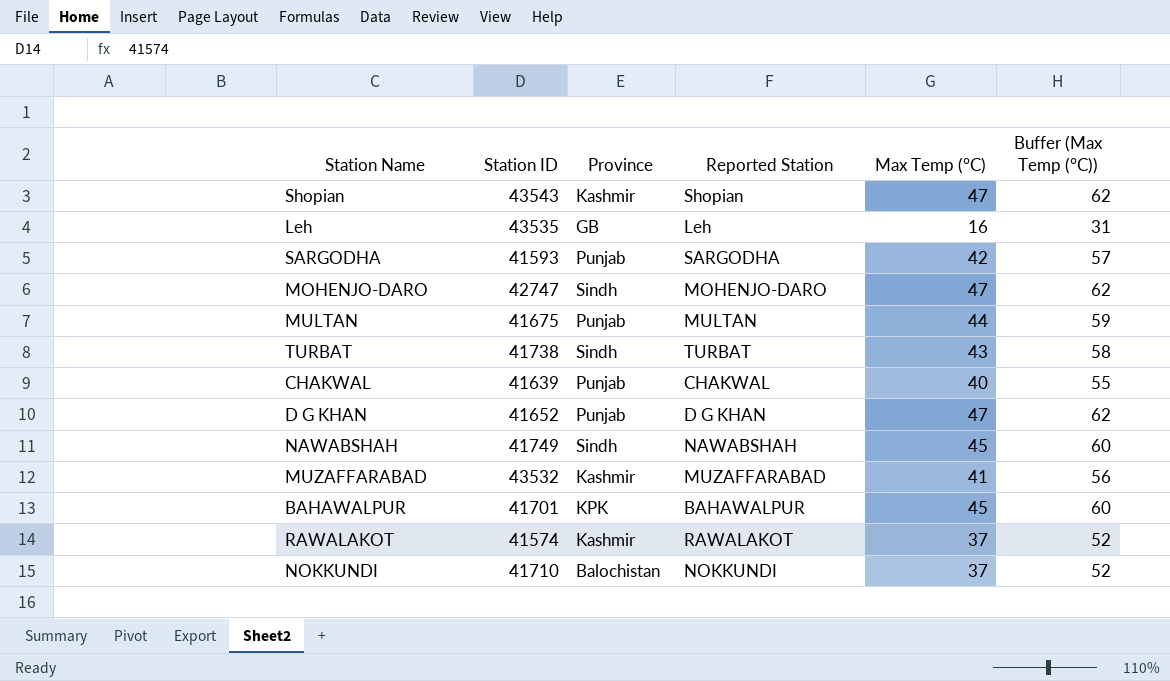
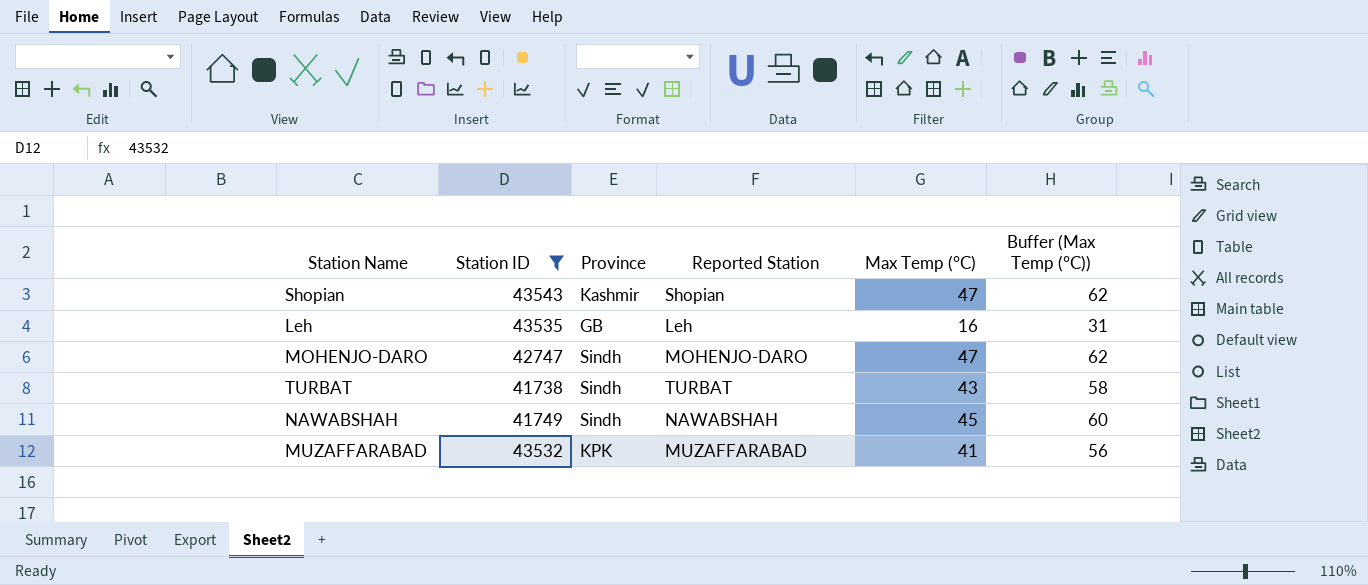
filter: none -> Station ID >= 41738
MUZAFFARABAD | Province: Kashmir -> KPK

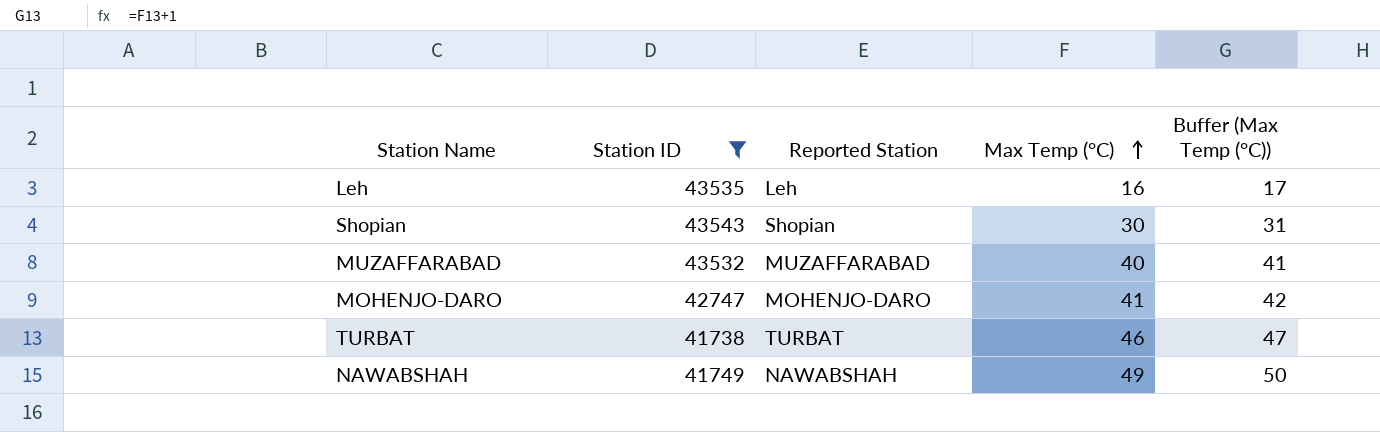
row order: none -> Max Temp (°C) ascending
column Province | position: 3 -> none
column Buffer (Max Temp (°C)) | formula: [Max Temp (°C)] + 15 -> [Max Temp (°C)] + 1
Shopian | Max Temp (°C): 47 -> 30
MUZAFFARABAD | Max Temp (°C): 41 -> 40
MOHENJO-DARO | Max Temp (°C): 47 -> 41
TURBAT | Max Temp (°C): 43 -> 46
NAWABSHAH | Max Temp (°C): 45 -> 49

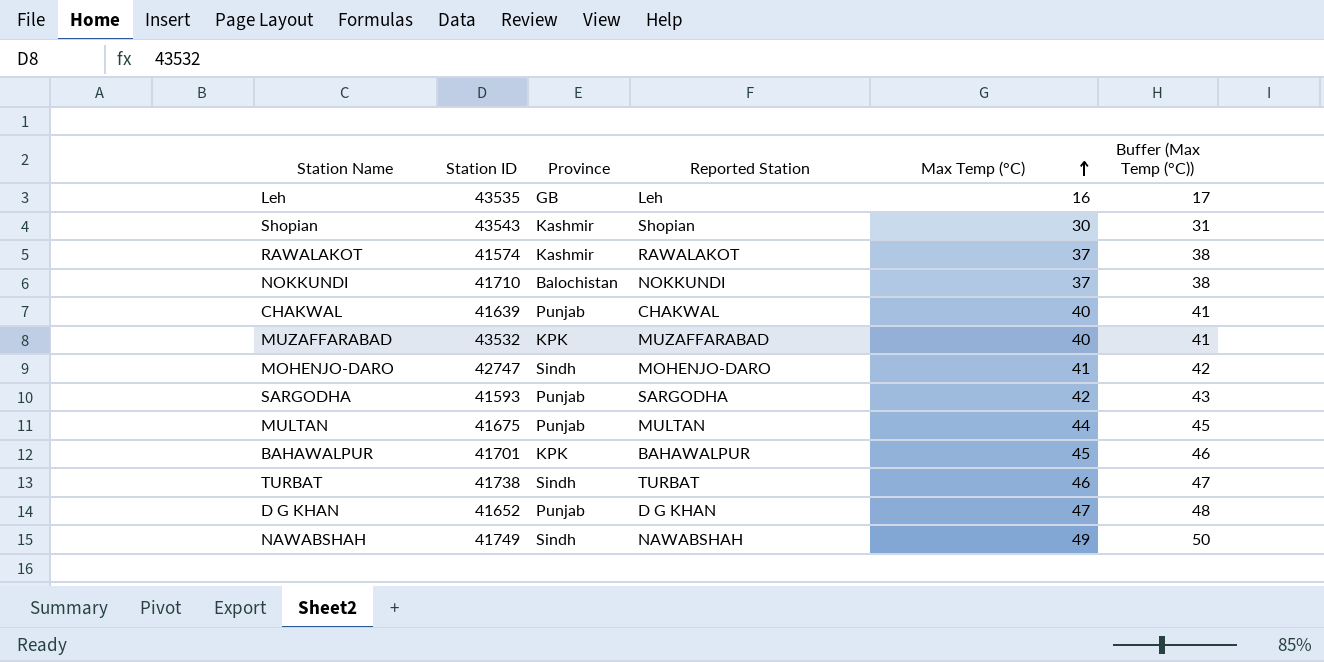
filter: Station ID >= 41738 -> none
column Province | position: none -> 3

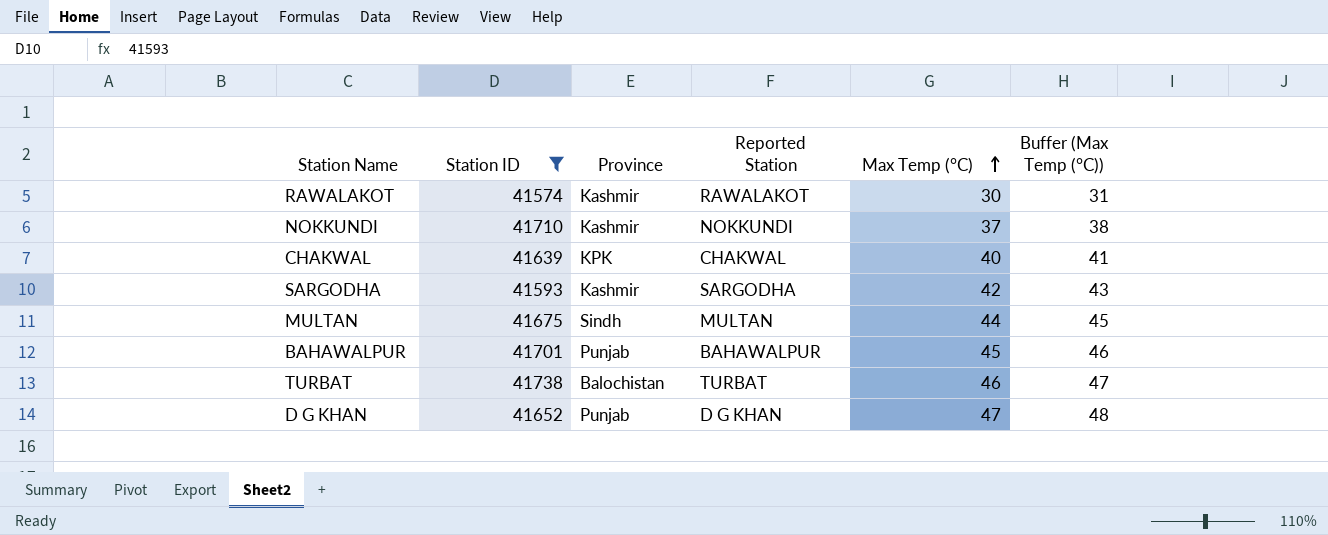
filter: none -> Station ID <= 41738
RAWALAKOT | Max Temp (°C): 37 -> 30
RAWALAKOT | Buffer (Max Temp (°C)): 38 -> 31
NOKKUNDI | Province: Balochistan -> Kashmir
CHAKWAL | Province: Punjab -> KPK
SARGODHA | Province: Punjab -> Kashmir
MULTAN | Province: Punjab -> Sindh
BAHAWALPUR | Province: KPK -> Punjab
TURBAT | Province: Sindh -> Balochistan

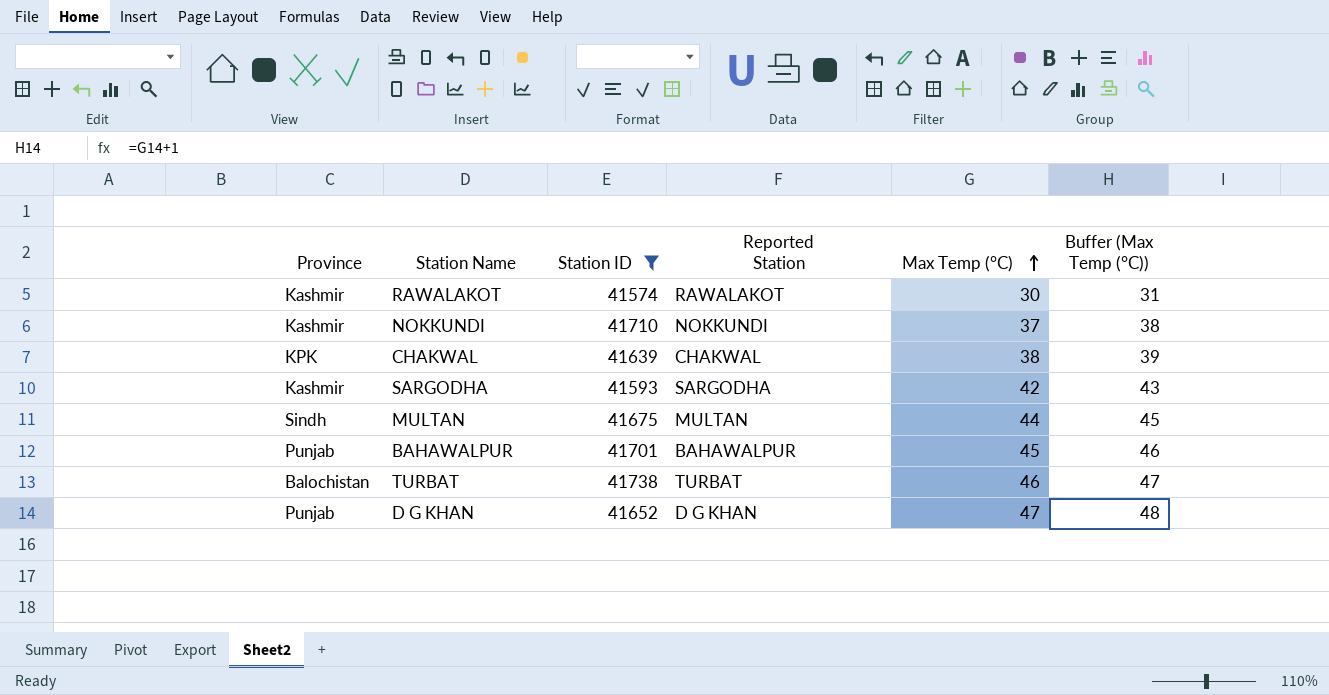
column Province | position: 3 -> 1
CHAKWAL | Max Temp (°C): 40 -> 38
CHAKWAL | Buffer (Max Temp (°C)): 41 -> 39

